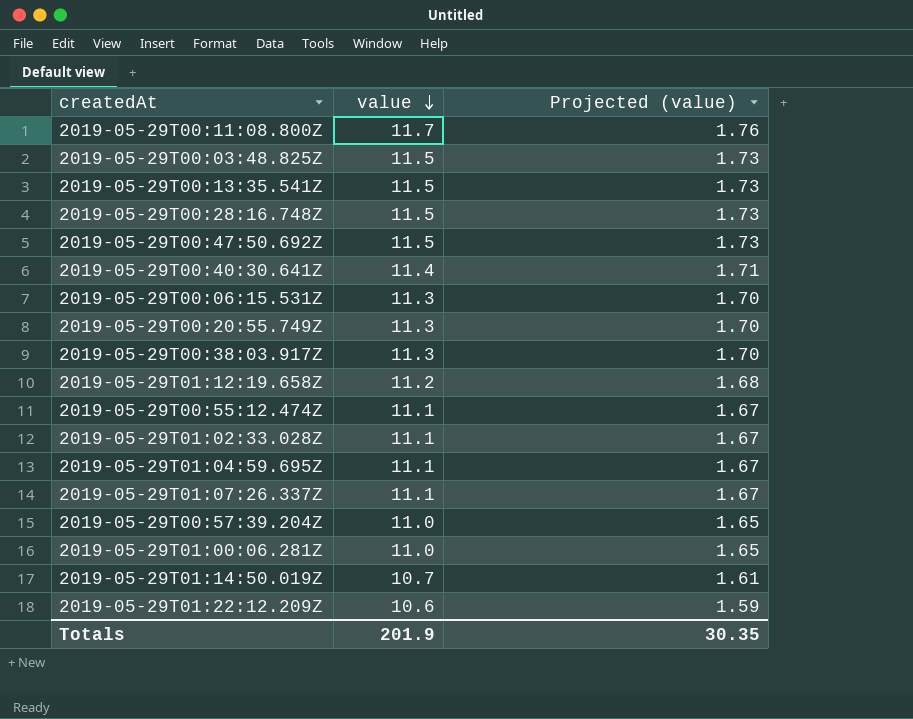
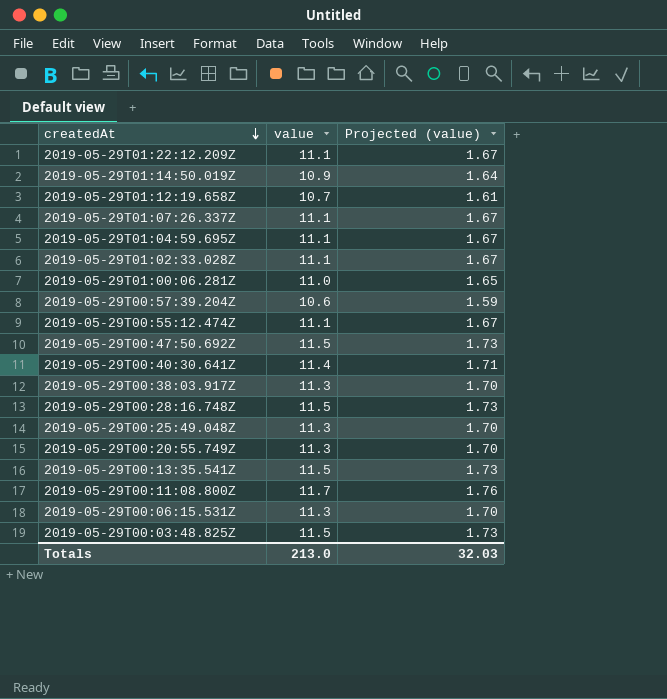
row order: value descending -> createdAt descending
2019-05-29T01:22:12.209Z | value: 10.6 -> 11.1
2019-05-29T01:22:12.209Z | Projected (value): 1.59 -> 1.67
2019-05-29T01:14:50.019Z | value: 10.7 -> 10.9
2019-05-29T01:14:50.019Z | Projected (value): 1.61 -> 1.64
2019-05-29T01:12:19.658Z | value: 11.2 -> 10.7
2019-05-29T01:12:19.658Z | Projected (value): 1.68 -> 1.61
2019-05-29T00:57:39.204Z | value: 11.0 -> 10.6
2019-05-29T00:57:39.204Z | Projected (value): 1.65 -> 1.59
row 2019-05-29T00:25:49.048Z: none -> 11.3 | 1.70
Totals | value: 201.9 -> 213.0
Totals | Projected (value): 30.35 -> 32.03

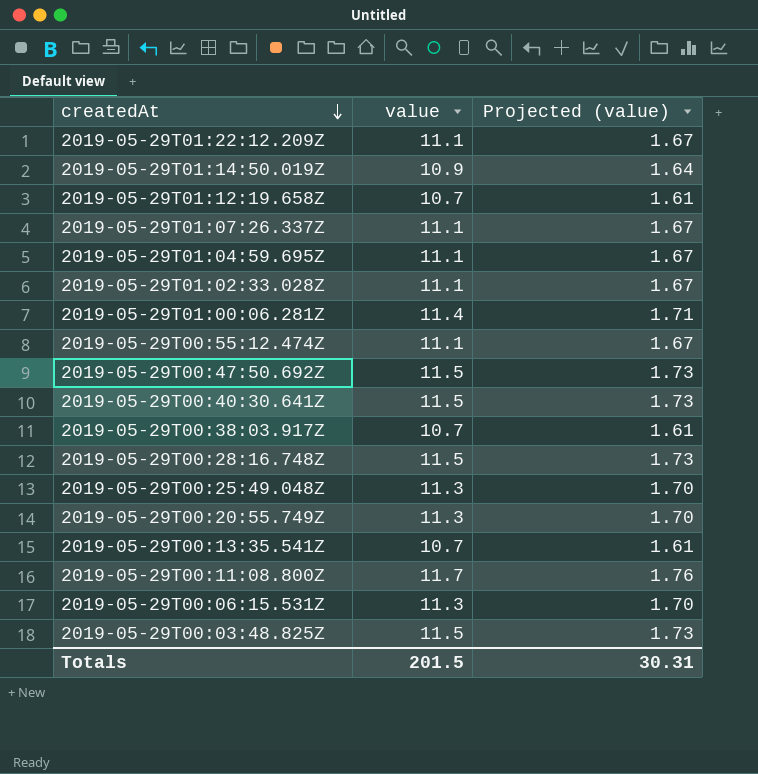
row 2019-05-29T00:57:39.204Z: 10.6 | 1.59 -> none
2019-05-29T01:00:06.281Z | value: 11.0 -> 11.4
2019-05-29T01:00:06.281Z | Projected (value): 1.65 -> 1.71
2019-05-29T00:40:30.641Z | value: 11.4 -> 11.5
2019-05-29T00:40:30.641Z | Projected (value): 1.71 -> 1.73
2019-05-29T00:38:03.917Z | value: 11.3 -> 10.7
2019-05-29T00:38:03.917Z | Projected (value): 1.70 -> 1.61
2019-05-29T00:13:35.541Z | value: 11.5 -> 10.7
2019-05-29T00:13:35.541Z | Projected (value): 1.73 -> 1.61
Totals | value: 213.0 -> 201.5
Totals | Projected (value): 32.03 -> 30.31

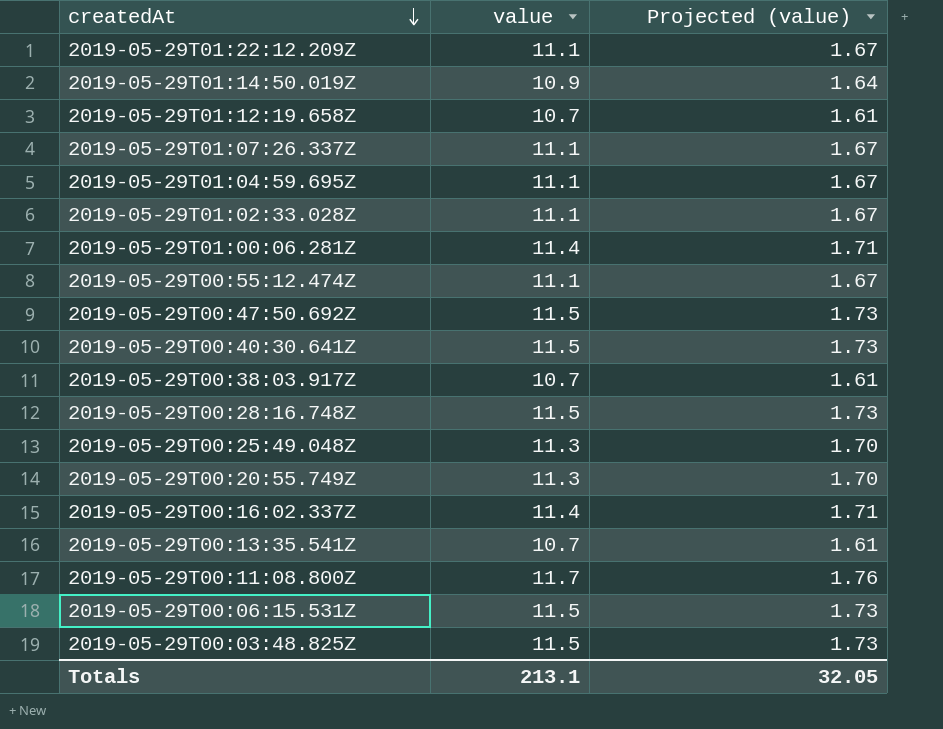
row 2019-05-29T00:16:02.337Z: none -> 11.4 | 1.71
2019-05-29T00:06:15.531Z | value: 11.3 -> 11.5
2019-05-29T00:06:15.531Z | Projected (value): 1.70 -> 1.73
Totals | value: 201.5 -> 213.1
Totals | Projected (value): 30.31 -> 32.05

